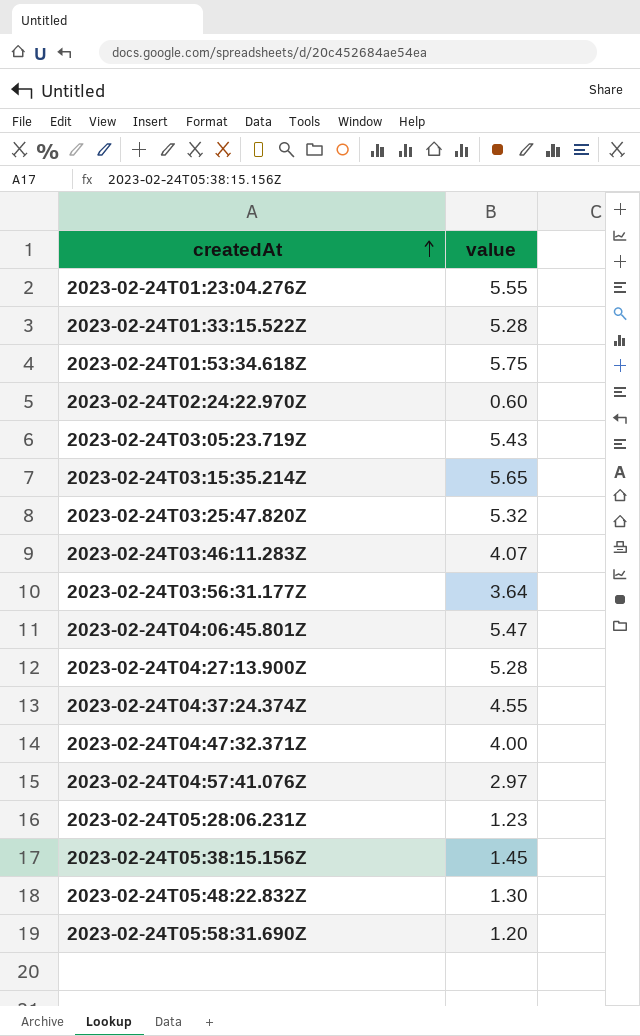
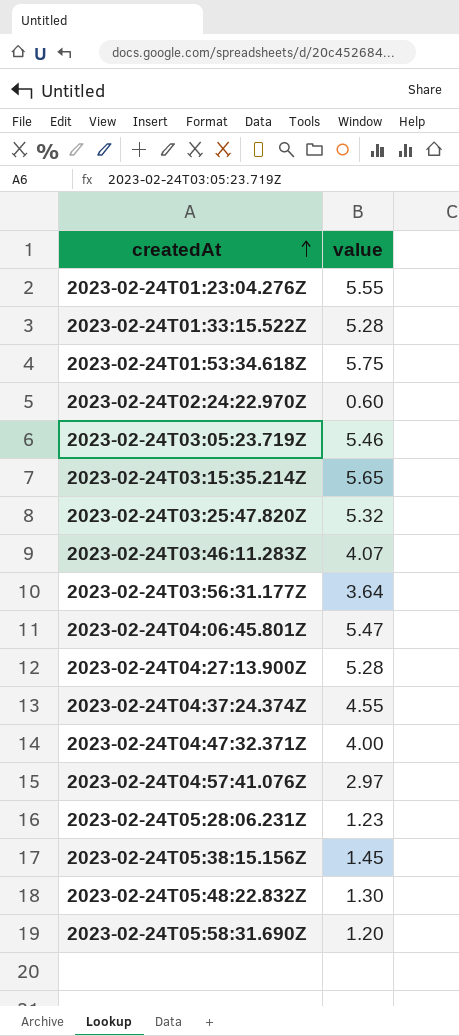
2023-02-24T03:05:23.719Z | value: 5.43 -> 5.46

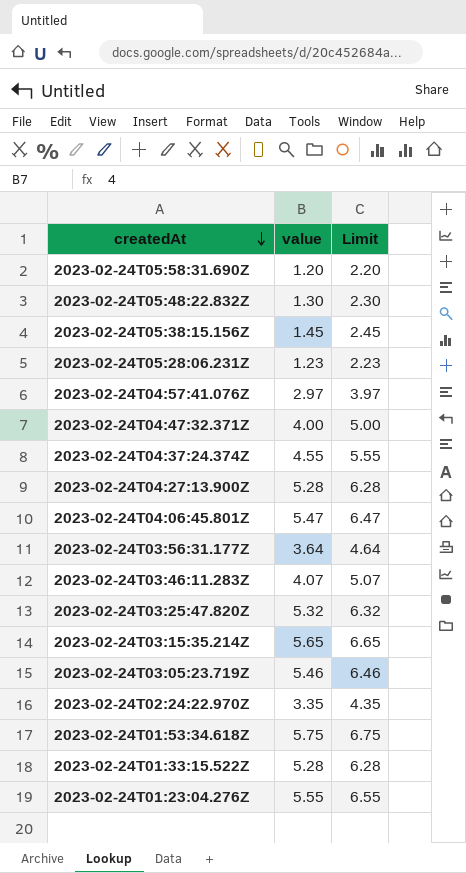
row order: createdAt ascending -> createdAt descending
column Limit | formula: none -> [value] + 1
2023-02-24T02:24:22.970Z | value: 0.60 -> 3.35

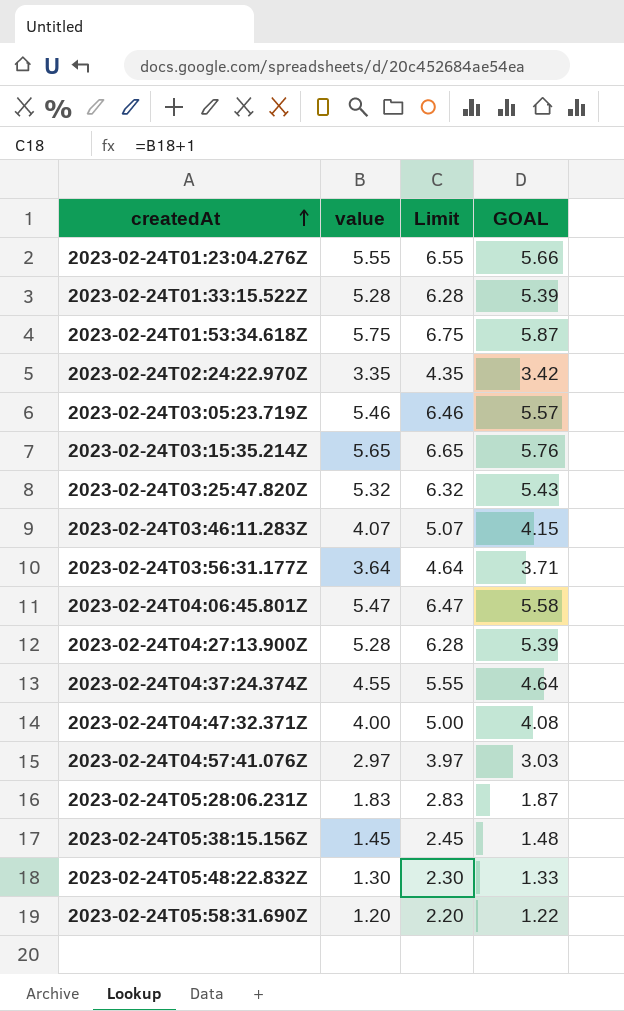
row order: createdAt descending -> createdAt ascending
column GOAL | formula: none -> [value] * 1.02
2023-02-24T05:28:06.231Z | value: 1.23 -> 1.83
2023-02-24T05:28:06.231Z | Limit: 2.23 -> 2.83

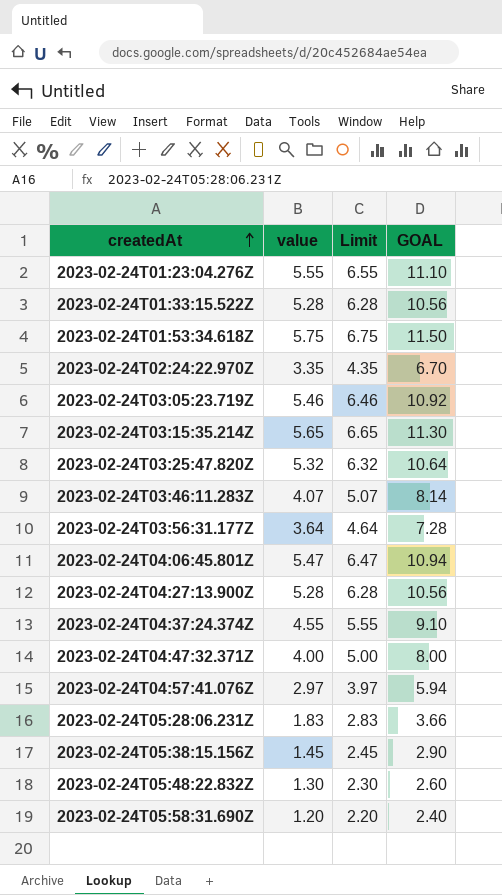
column GOAL | formula: [value] * 1.02 -> [value] * 2

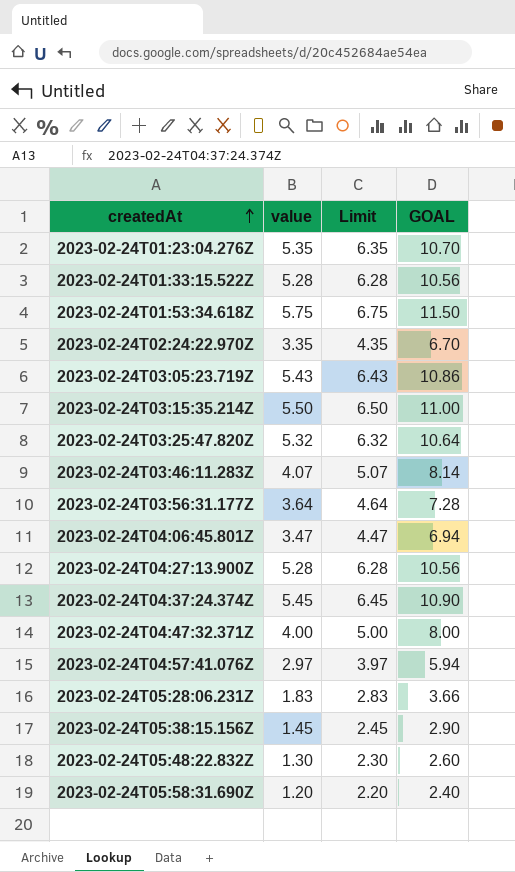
2023-02-24T01:23:04.276Z | value: 5.55 -> 5.35
2023-02-24T01:23:04.276Z | Limit: 6.55 -> 6.35
2023-02-24T01:23:04.276Z | GOAL: 11.10 -> 10.70
2023-02-24T03:05:23.719Z | value: 5.46 -> 5.43
2023-02-24T03:05:23.719Z | Limit: 6.46 -> 6.43
2023-02-24T03:05:23.719Z | GOAL: 10.92 -> 10.86
2023-02-24T03:15:35.214Z | value: 5.65 -> 5.50
2023-02-24T03:15:35.214Z | Limit: 6.65 -> 6.50
2023-02-24T03:15:35.214Z | GOAL: 11.30 -> 11.00
2023-02-24T04:06:45.801Z | value: 5.47 -> 3.47
2023-02-24T04:06:45.801Z | Limit: 6.47 -> 4.47
2023-02-24T04:06:45.801Z | GOAL: 10.94 -> 6.94
2023-02-24T04:37:24.374Z | value: 4.55 -> 5.45
2023-02-24T04:37:24.374Z | Limit: 5.55 -> 6.45
2023-02-24T04:37:24.374Z | GOAL: 9.10 -> 10.90

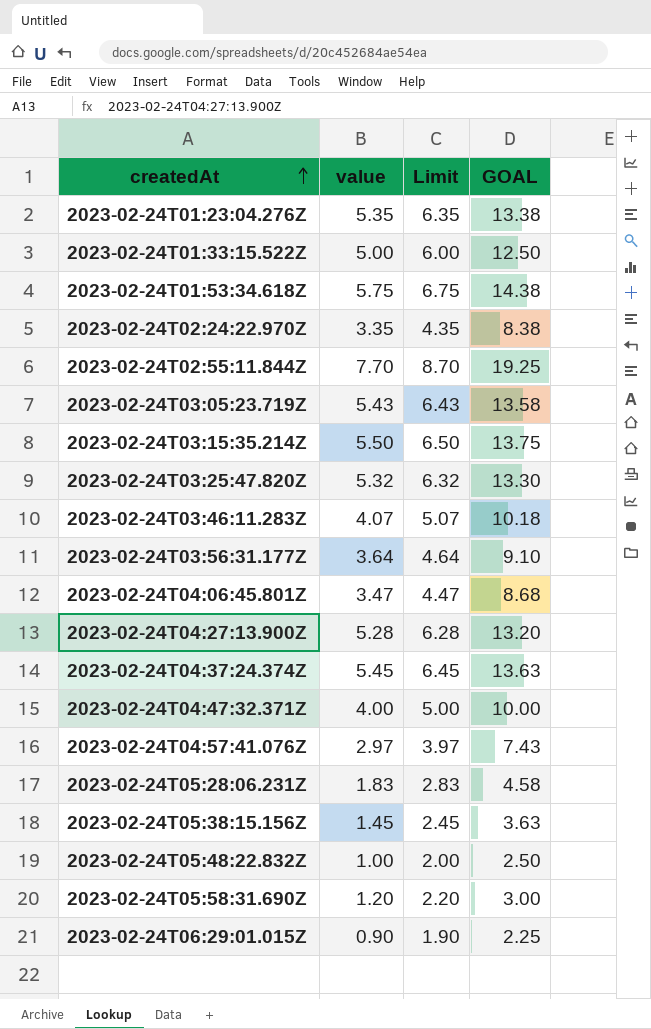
column GOAL | formula: [value] * 2 -> [value] * 2.5
2023-02-24T01:33:15.522Z | value: 5.28 -> 5.00
2023-02-24T01:33:15.522Z | Limit: 6.28 -> 6.00
row 2023-02-24T02:55:11.844Z: none -> 7.70 | 8.70 | 19.25
2023-02-24T05:48:22.832Z | value: 1.30 -> 1.00
2023-02-24T05:48:22.832Z | Limit: 2.30 -> 2.00
row 2023-02-24T06:29:01.015Z: none -> 0.90 | 1.90 | 2.25

